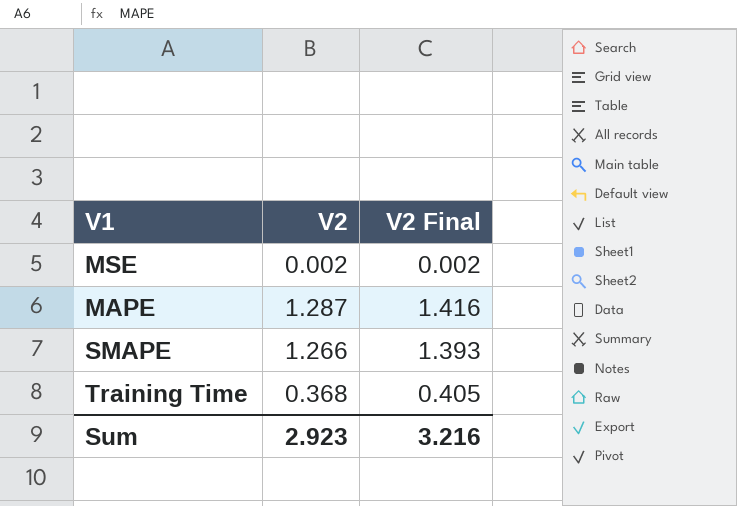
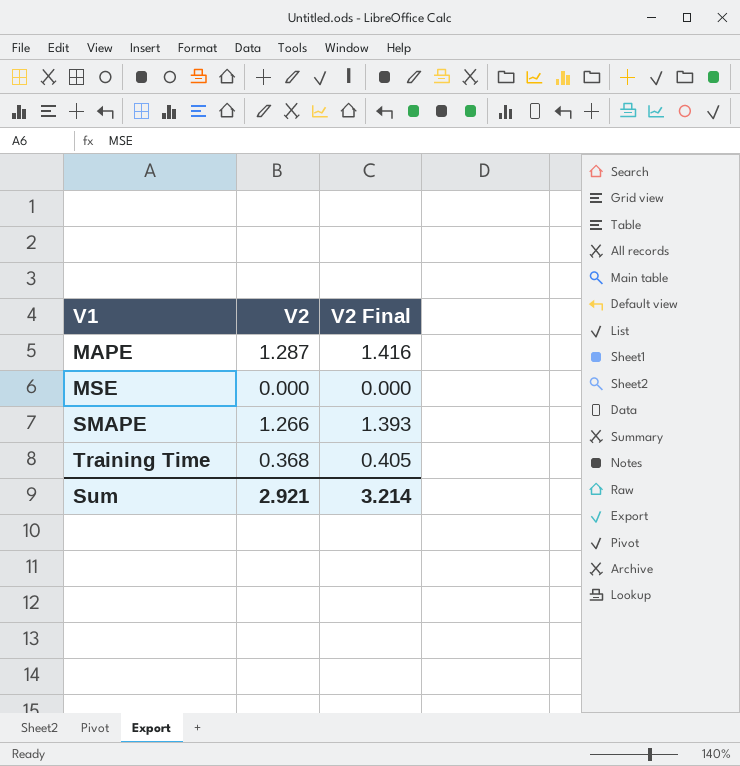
row order: none -> V1 ascending
MSE | V2: 0.002 -> 0.000
MSE | V2 Final: 0.002 -> 0.000
Sum | V2: 2.923 -> 2.921
Sum | V2 Final: 3.216 -> 3.214

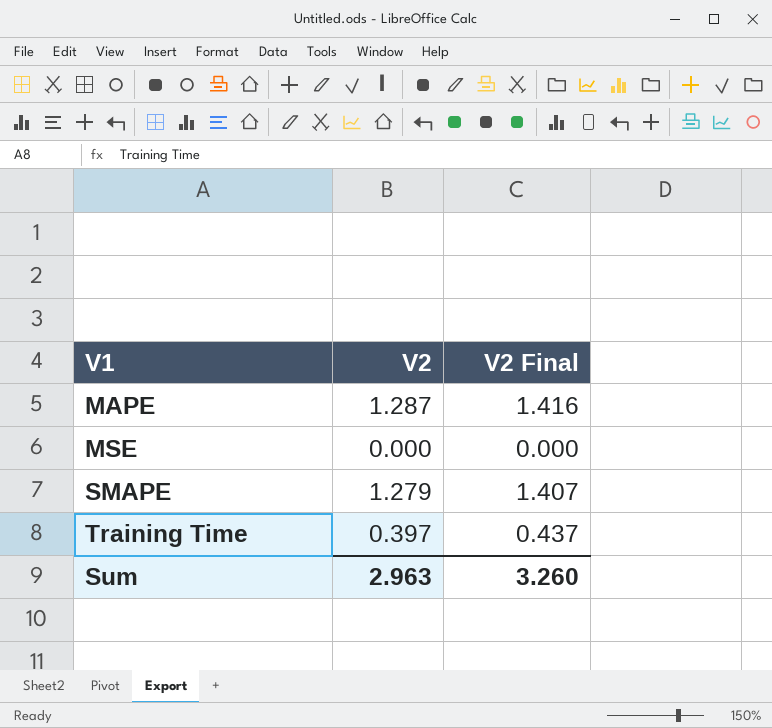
SMAPE | V2: 1.266 -> 1.279
SMAPE | V2 Final: 1.393 -> 1.407
Training Time | V2: 0.368 -> 0.397
Training Time | V2 Final: 0.405 -> 0.437
Sum | V2: 2.921 -> 2.963
Sum | V2 Final: 3.214 -> 3.260

